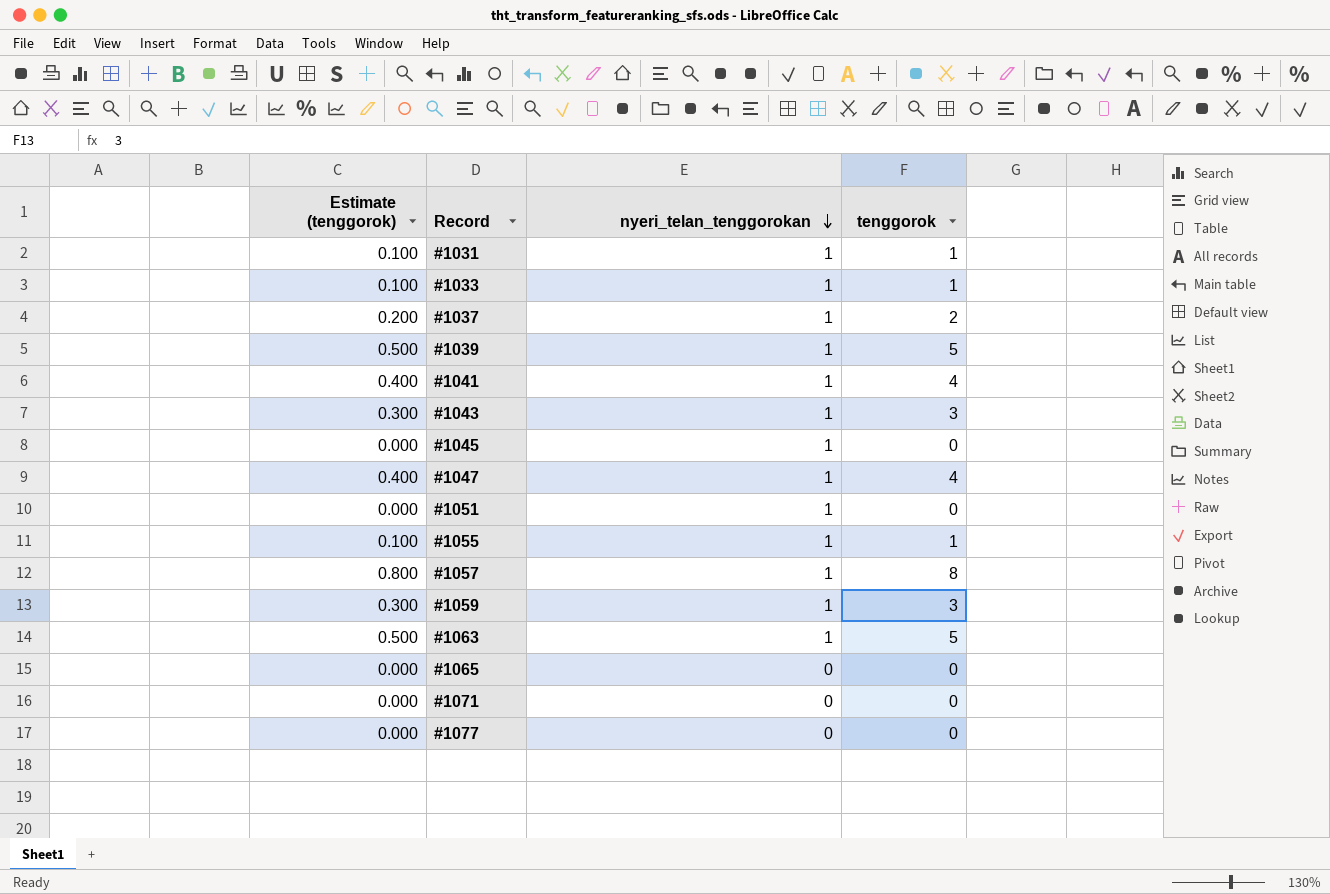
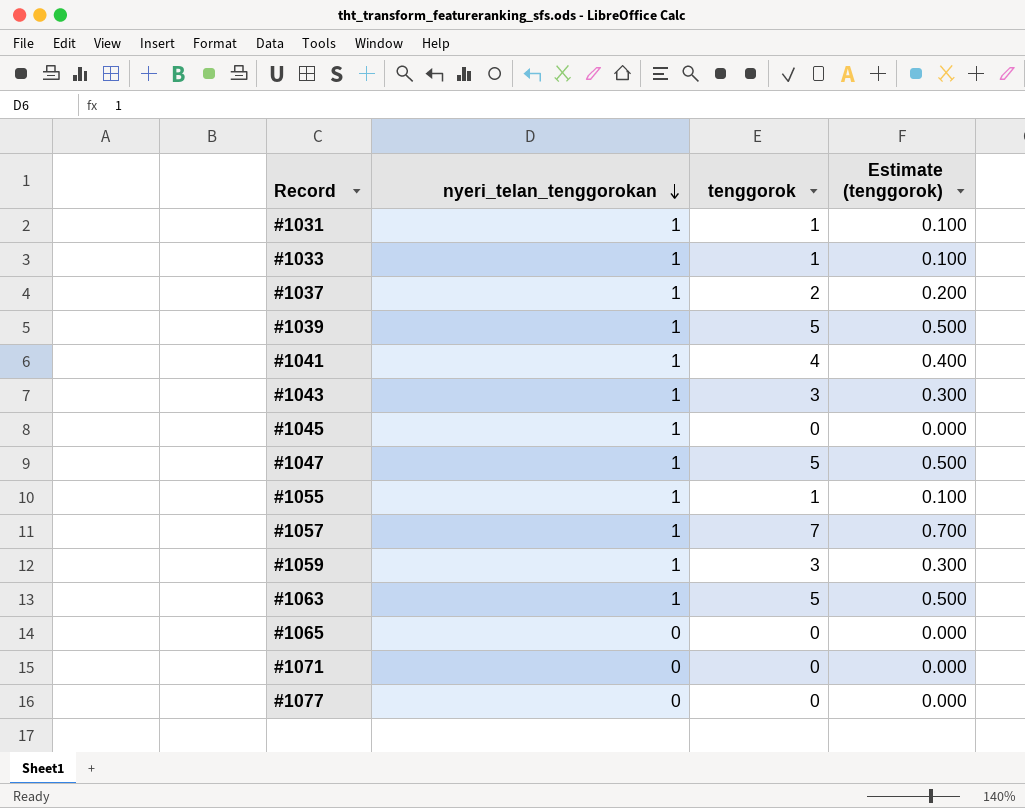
column Estimate (tenggorok) | position: 1 -> 4
row #1051: 0.000 | 1 | 0 -> none
#1047 | tenggorok: 4 -> 5
#1047 | Estimate (tenggorok): 0.400 -> 0.500
#1057 | tenggorok: 8 -> 7
#1057 | Estimate (tenggorok): 0.800 -> 0.700

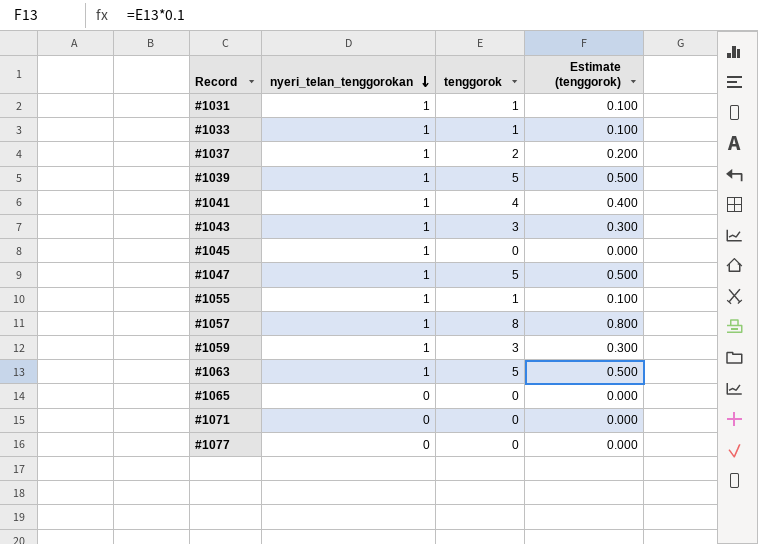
#1057 | tenggorok: 7 -> 8
#1057 | Estimate (tenggorok): 0.700 -> 0.800

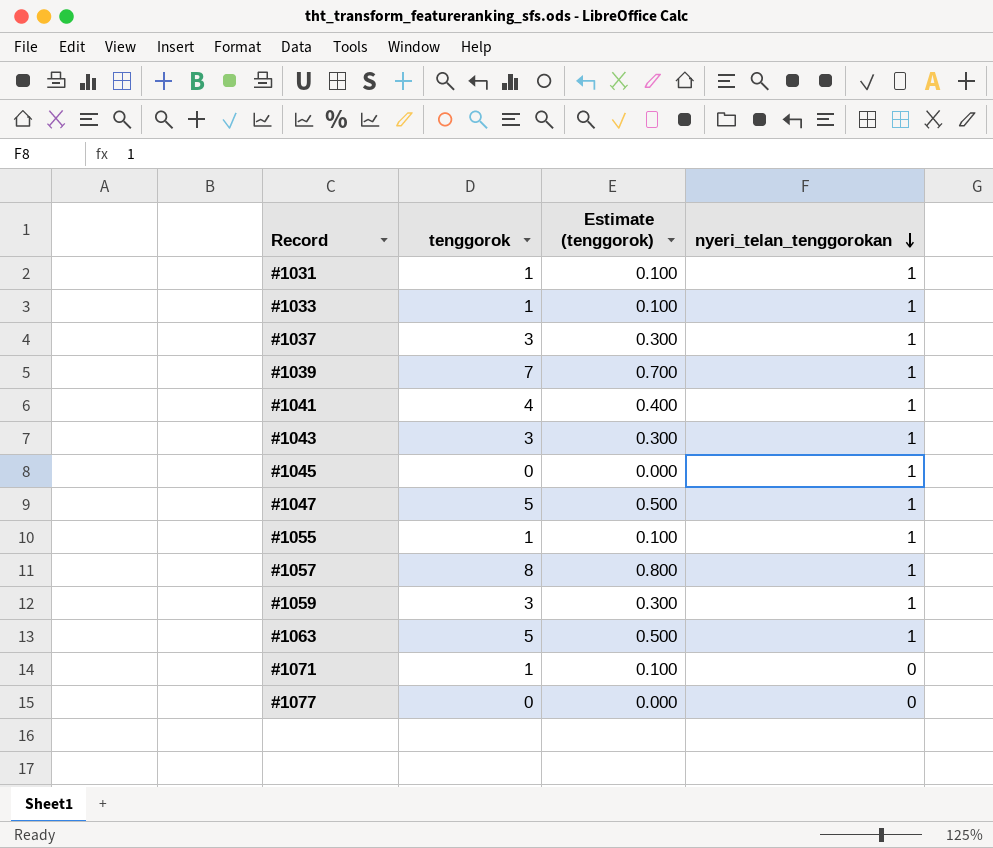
column nyeri_telan_tenggorokan | position: 2 -> 4
row #1065: 0 | 0 | 0.000 -> none
#1037 | tenggorok: 2 -> 3
#1037 | Estimate (tenggorok): 0.200 -> 0.300
#1039 | tenggorok: 5 -> 7
#1039 | Estimate (tenggorok): 0.500 -> 0.700
#1071 | tenggorok: 0 -> 1
#1071 | Estimate (tenggorok): 0.000 -> 0.100

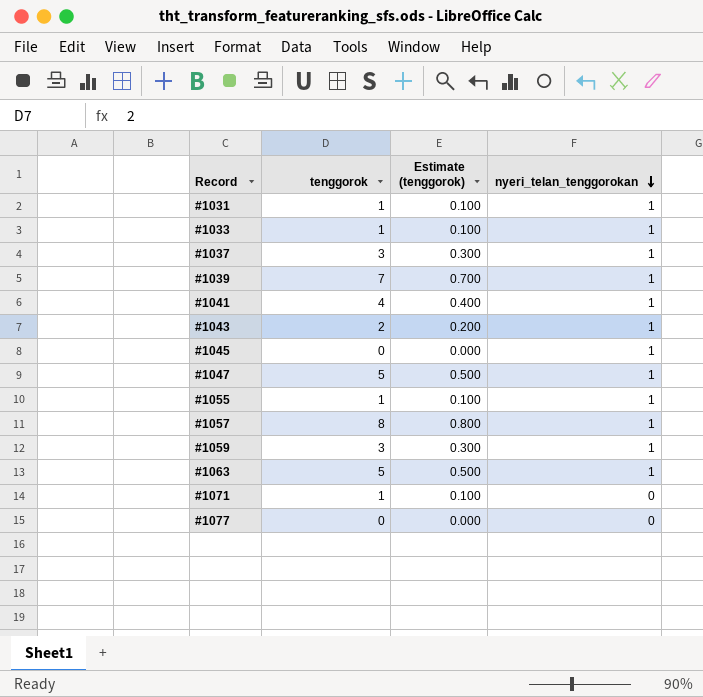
#1043 | tenggorok: 3 -> 2
#1043 | Estimate (tenggorok): 0.300 -> 0.200

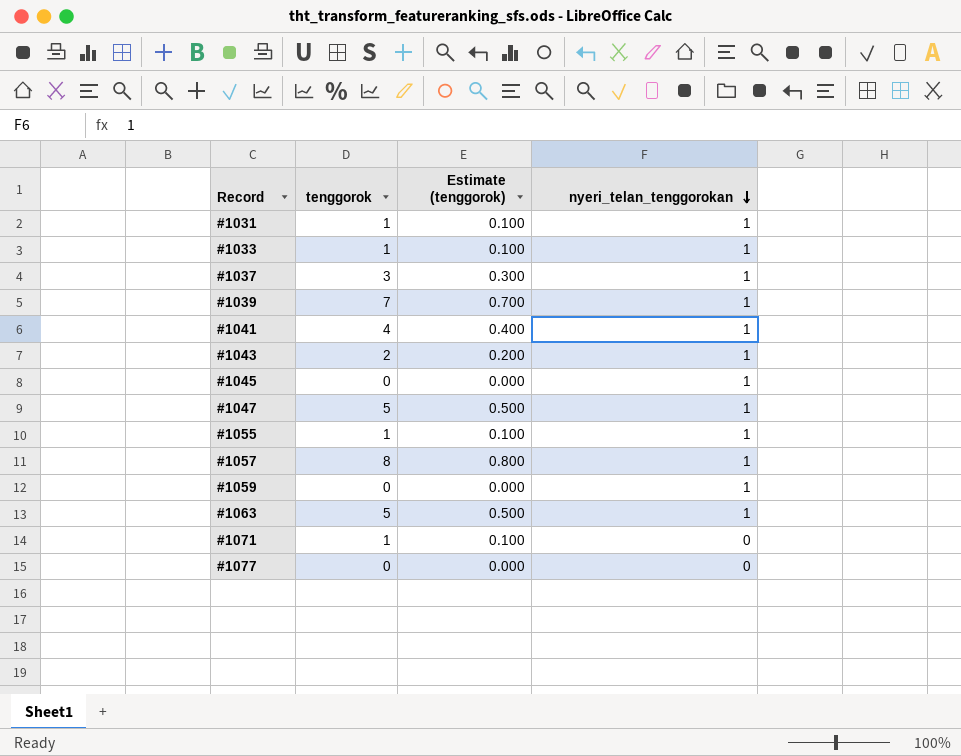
#1059 | tenggorok: 3 -> 0
#1059 | Estimate (tenggorok): 0.300 -> 0.000

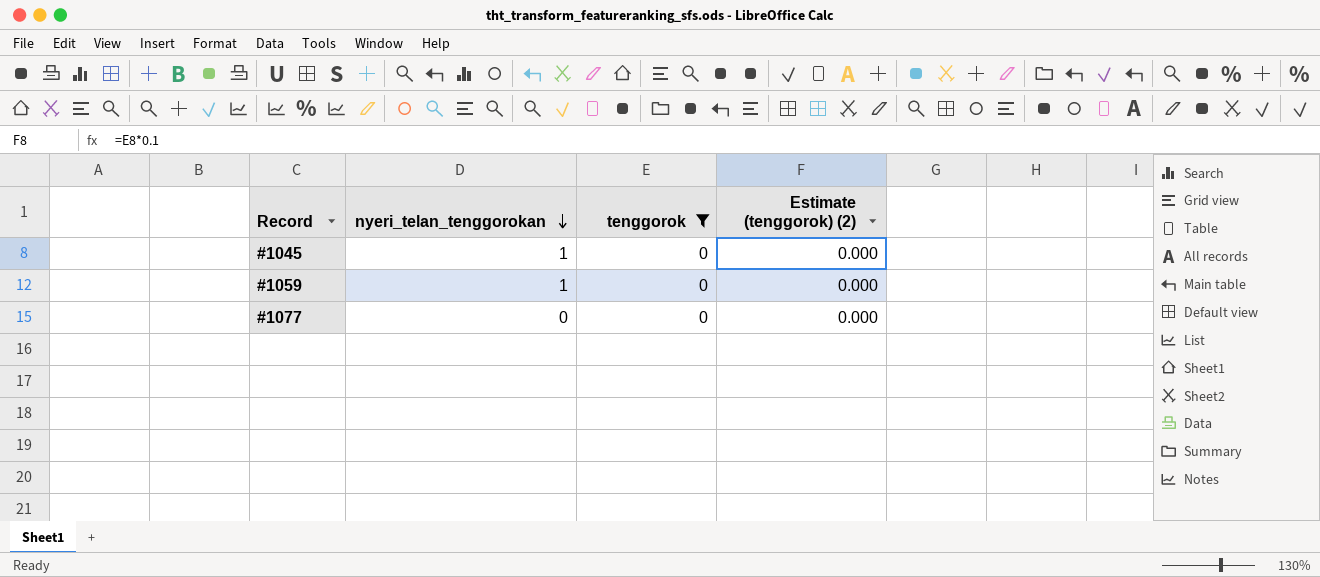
filter: none -> tenggorok = 0
column nyeri_telan_tenggorokan | position: 4 -> 2
column name: Estimate (tenggorok) -> Estimate (tenggorok) (2)

